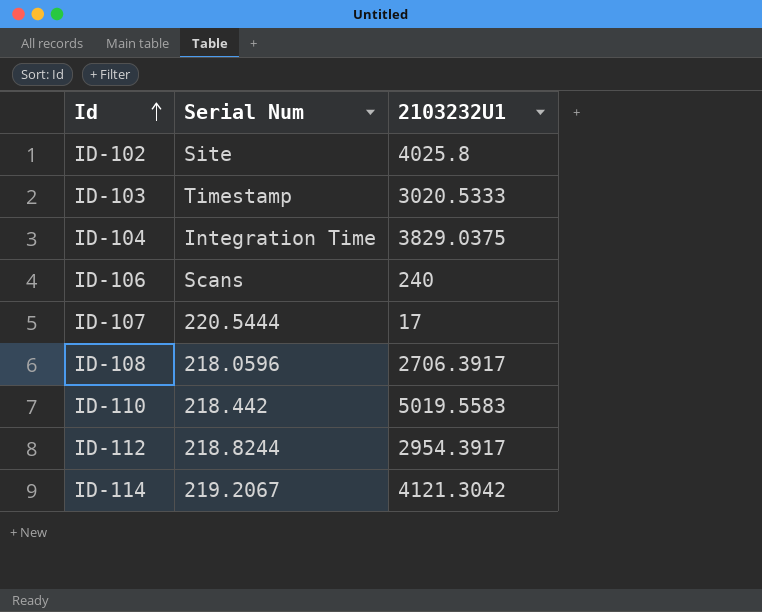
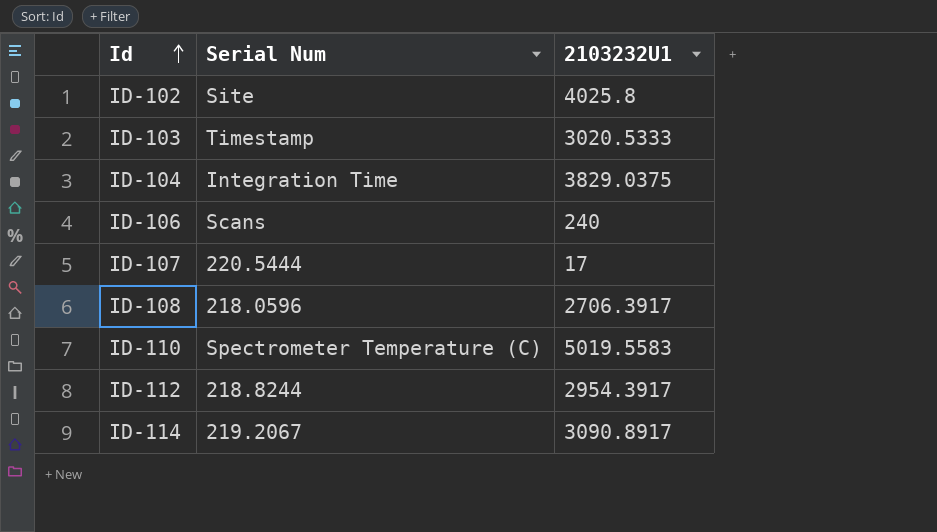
ID-110 | Serial Num: 218.442 -> Spectrometer Temperature (C)
ID-114 | 2103232U1: 4121.3042 -> 3090.8917

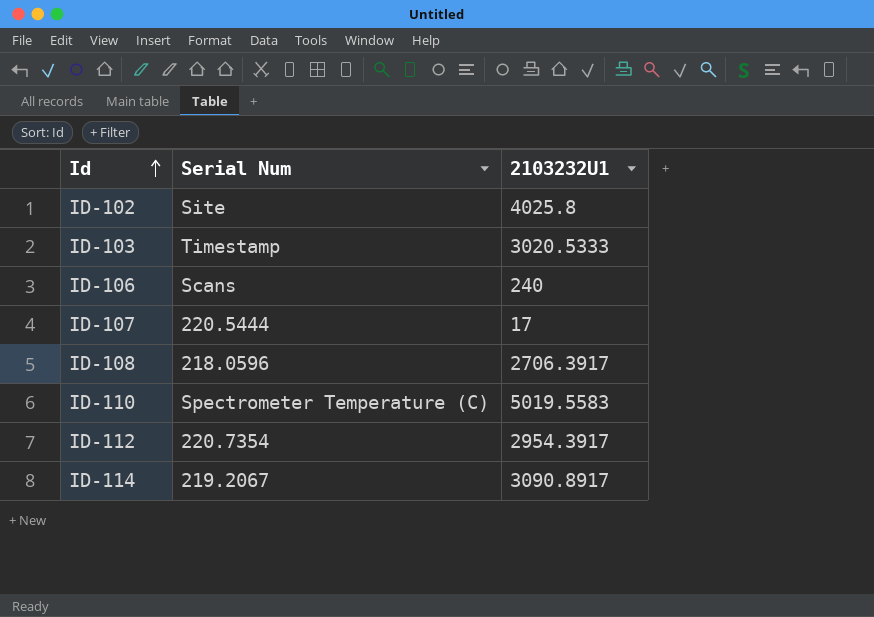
row ID-104: Integration Time | 3829.0375 -> none
ID-112 | Serial Num: 218.8244 -> 220.7354

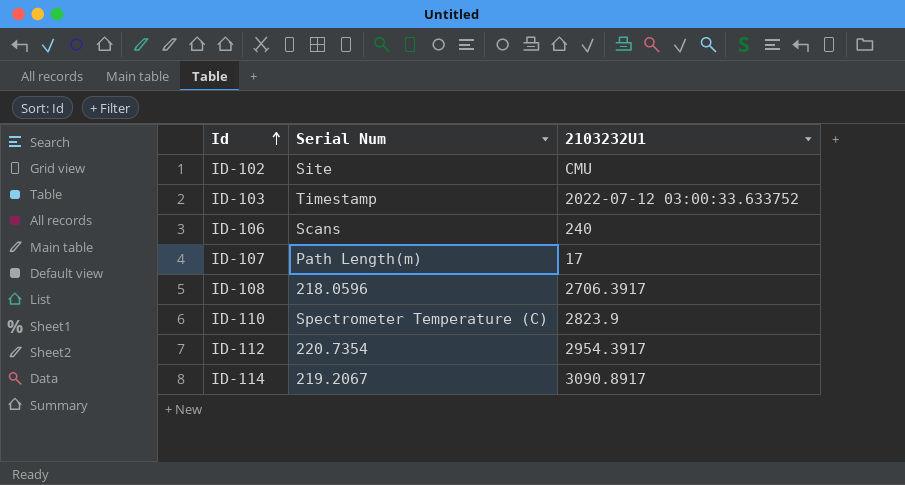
ID-102 | 2103232U1: 4025.8 -> CMU
ID-103 | 2103232U1: 3020.5333 -> 2022-07-12 03:00:33.633752
ID-107 | Serial Num: 220.5444 -> Path Length(m)
ID-110 | 2103232U1: 5019.5583 -> 2823.9

